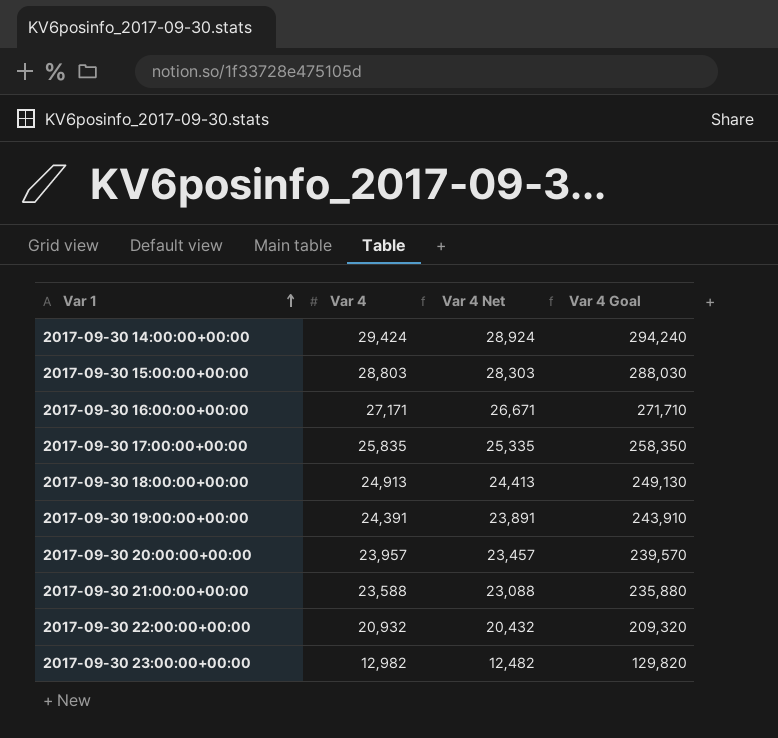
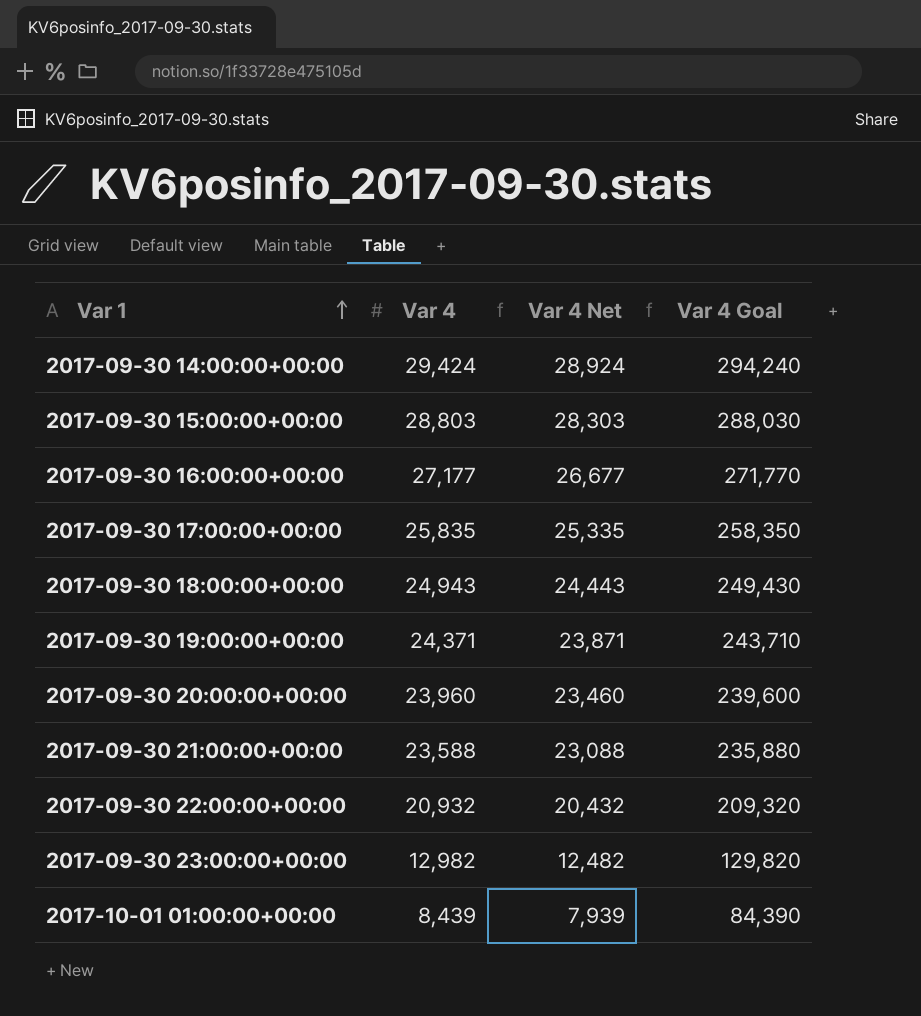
2017-09-30 16:00:00+00:00 | Var 4: 27,171 -> 27,177
2017-09-30 16:00:00+00:00 | Var 4 Net: 26,671 -> 26,677
2017-09-30 16:00:00+00:00 | Var 4 Goal: 271,710 -> 271,770
2017-09-30 18:00:00+00:00 | Var 4: 24,913 -> 24,943
2017-09-30 18:00:00+00:00 | Var 4 Net: 24,413 -> 24,443
2017-09-30 18:00:00+00:00 | Var 4 Goal: 249,130 -> 249,430
2017-09-30 19:00:00+00:00 | Var 4: 24,391 -> 24,371
2017-09-30 19:00:00+00:00 | Var 4 Net: 23,891 -> 23,871
2017-09-30 19:00:00+00:00 | Var 4 Goal: 243,910 -> 243,710
2017-09-30 20:00:00+00:00 | Var 4: 23,957 -> 23,960
2017-09-30 20:00:00+00:00 | Var 4 Net: 23,457 -> 23,460
2017-09-30 20:00:00+00:00 | Var 4 Goal: 239,570 -> 239,600
row 2017-10-01 01:00:00+00:00: none -> 8,439 | 7,939 | 84,390

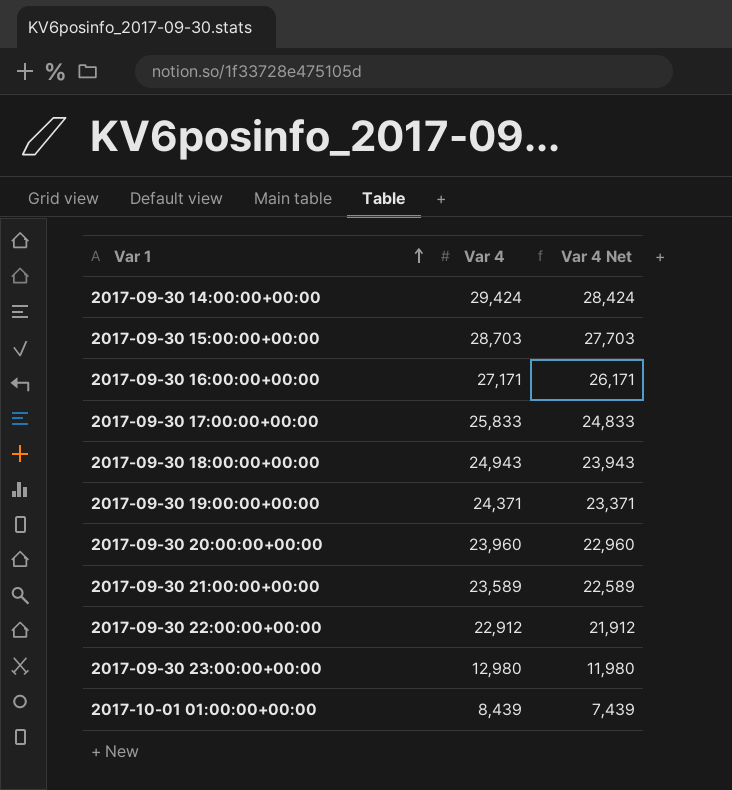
column Var 4 Goal | formula: [Var 4] * 10 -> none
column Var 4 Net | formula: [Var 4] - 500 -> [Var 4] - 1000
2017-09-30 15:00:00+00:00 | Var 4: 28,803 -> 28,703
2017-09-30 16:00:00+00:00 | Var 4: 27,177 -> 27,171
2017-09-30 17:00:00+00:00 | Var 4: 25,835 -> 25,833
2017-09-30 21:00:00+00:00 | Var 4: 23,588 -> 23,589
2017-09-30 22:00:00+00:00 | Var 4: 20,932 -> 22,912
2017-09-30 23:00:00+00:00 | Var 4: 12,982 -> 12,980

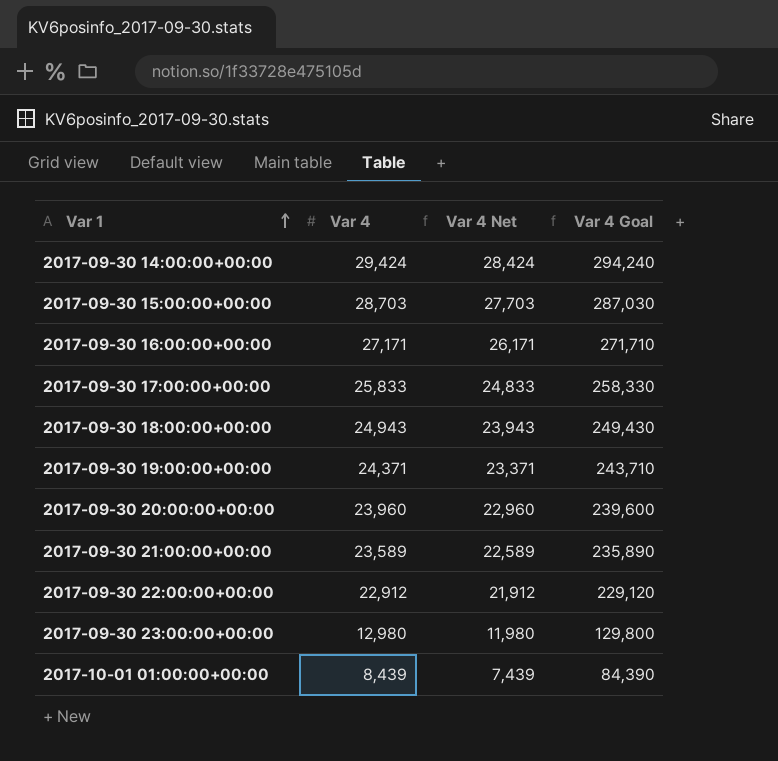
column Var 4 Goal | formula: none -> [Var 4] * 10

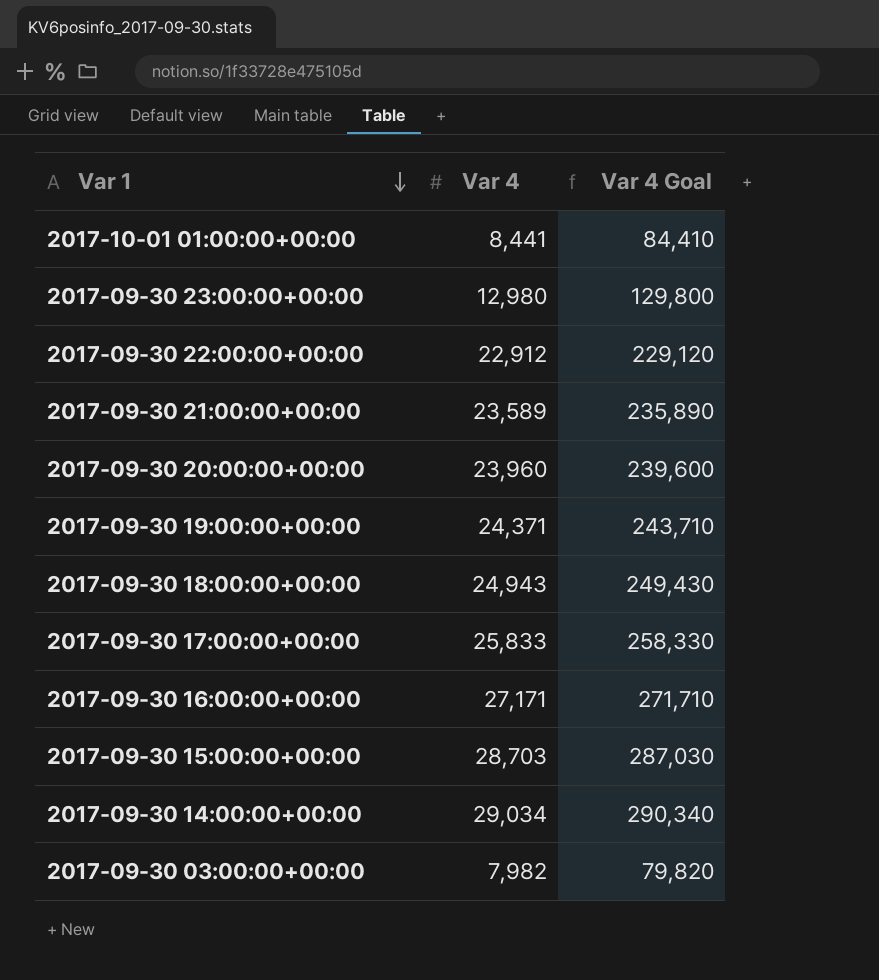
row order: Var 1 ascending -> Var 1 descending
column Var 4 Net | formula: [Var 4] - 1000 -> none
2017-10-01 01:00:00+00:00 | Var 4: 8,439 -> 8,441
2017-10-01 01:00:00+00:00 | Var 4 Goal: 84,390 -> 84,410
2017-09-30 14:00:00+00:00 | Var 4: 29,424 -> 29,034
2017-09-30 14:00:00+00:00 | Var 4 Goal: 294,240 -> 290,340
row 2017-09-30 03:00:00+00:00: none -> 7,982 | 79,820

